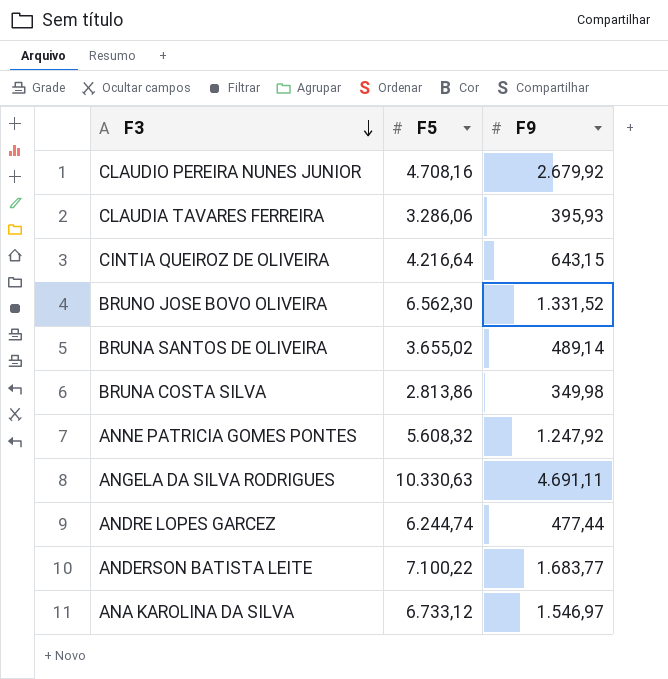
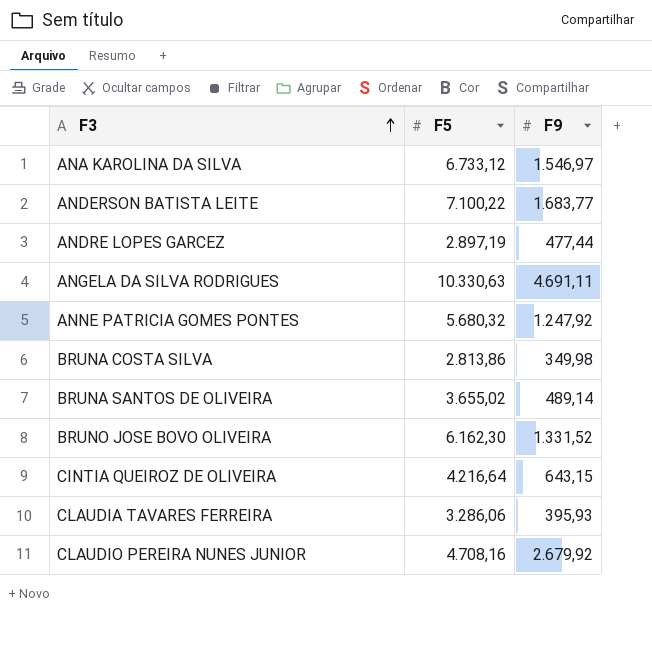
row order: F3 descending -> F3 ascending
ANDRE LOPES GARCEZ | F5: 6.244,74 -> 2.897,19
ANNE PATRICIA GOMES PONTES | F5: 5.608,32 -> 5.680,32
BRUNO JOSE BOVO OLIVEIRA | F5: 6.562,30 -> 6.162,30

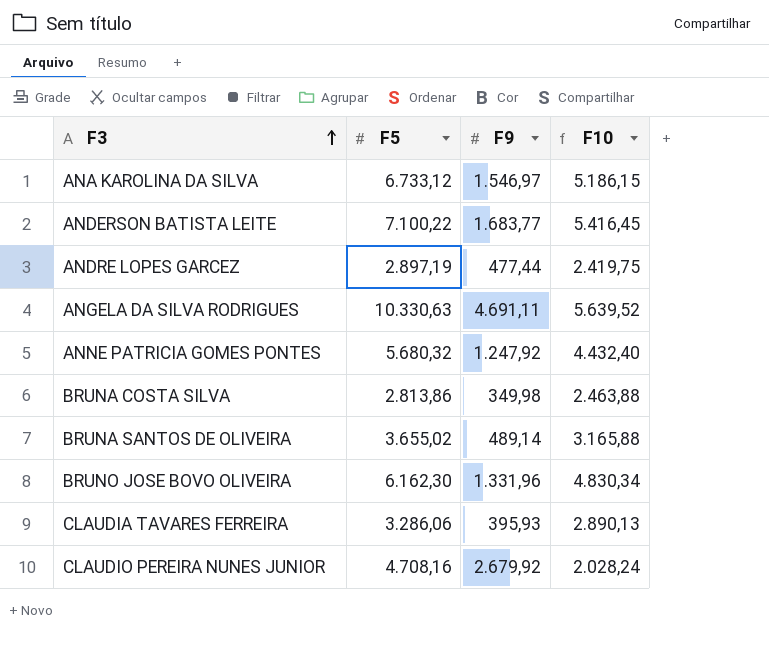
column F10 | formula: none -> [F5] - [F9]
row CINTIA QUEIROZ DE OLIVEIRA: 4.216,64 | 643,15 -> none
BRUNO JOSE BOVO OLIVEIRA | F9: 1.331,52 -> 1.331,96

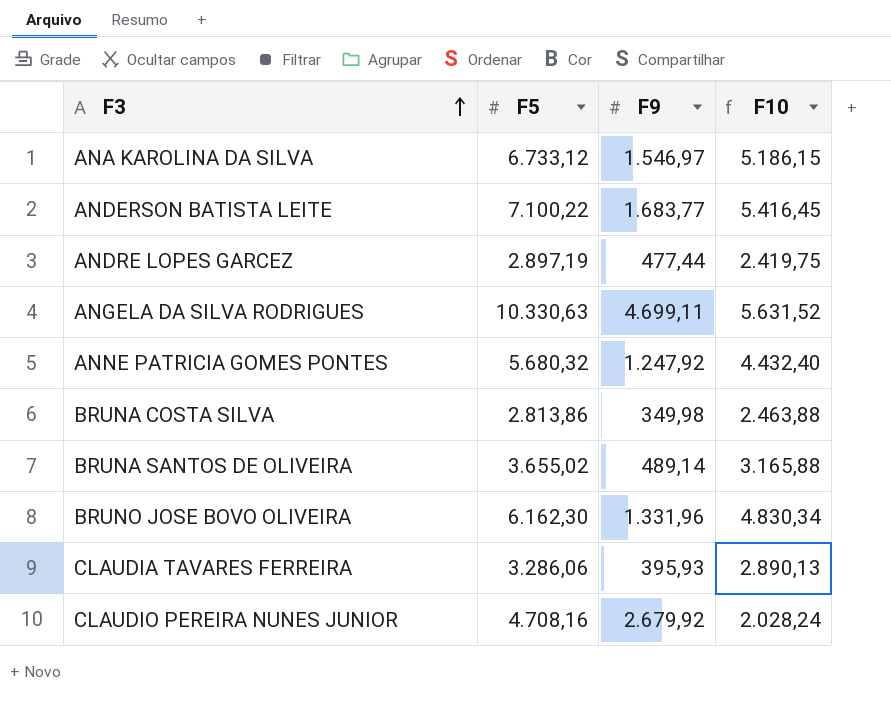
ANGELA DA SILVA RODRIGUES | F9: 4.691,11 -> 4.699,11
ANGELA DA SILVA RODRIGUES | F10: 5.639,52 -> 5.631,52

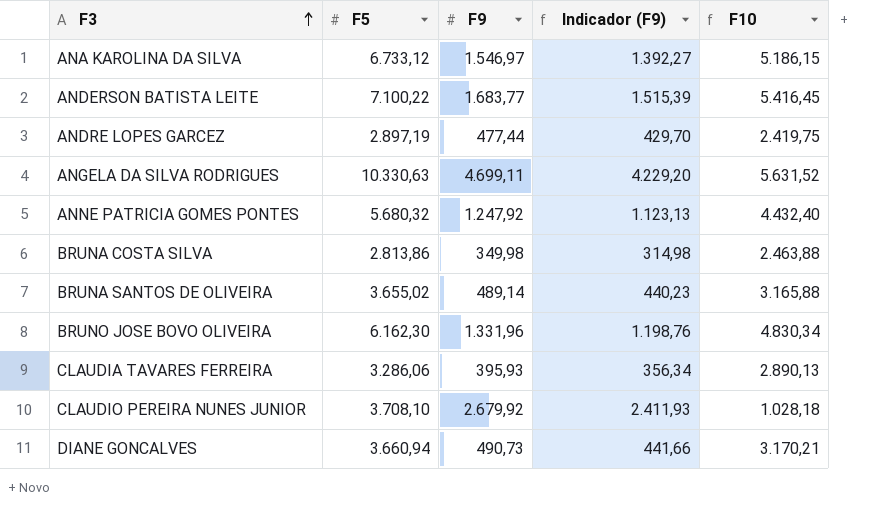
column Indicador (F9) | formula: none -> [F9] * 0,9
CLAUDIO PEREIRA NUNES JUNIOR | F5: 4.708,16 -> 3.708,10
CLAUDIO PEREIRA NUNES JUNIOR | F10: 2.028,24 -> 1.028,18
row DIANE GONCALVES: none -> 3.660,94 | 490,73 | 441,66 | 3.170,21

